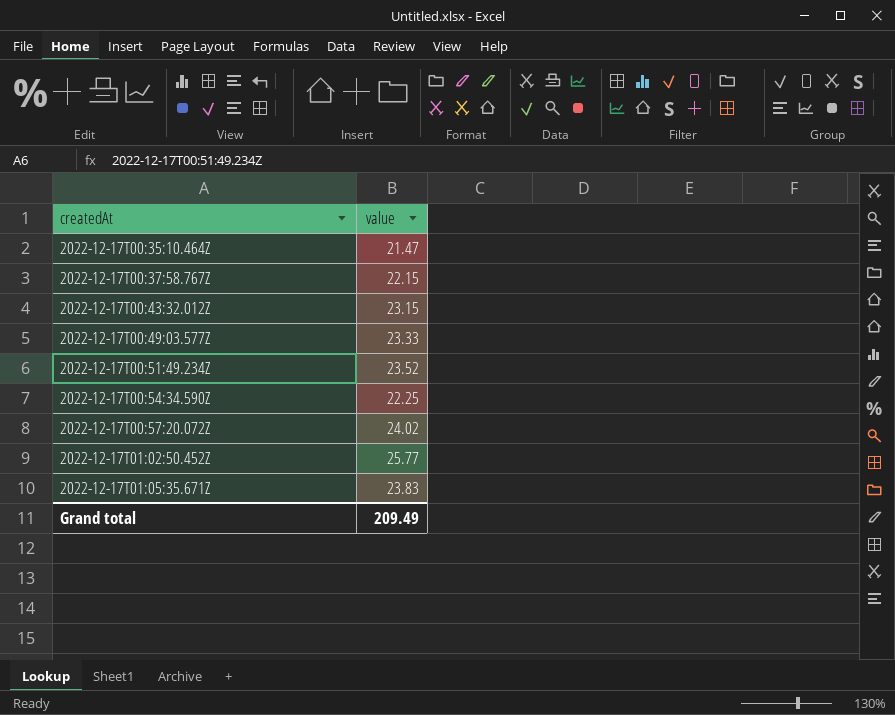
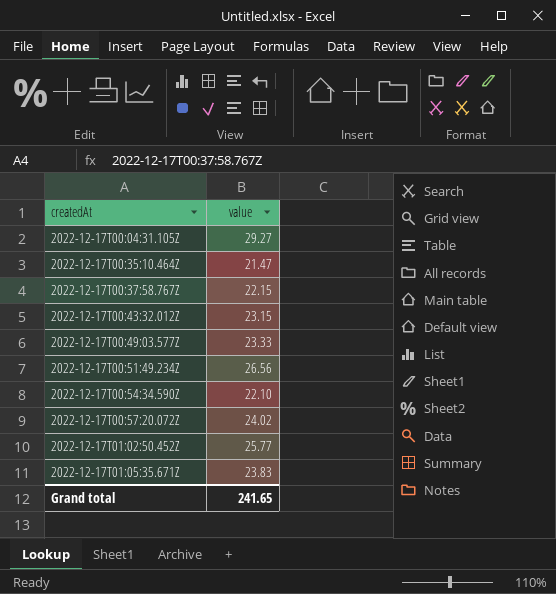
row 2022-12-17T00:04:31.105Z: none -> 29.27
2022-12-17T00:51:49.234Z | value: 23.52 -> 26.56
2022-12-17T00:54:34.590Z | value: 22.25 -> 22.10
Grand total | value: 209.49 -> 241.65

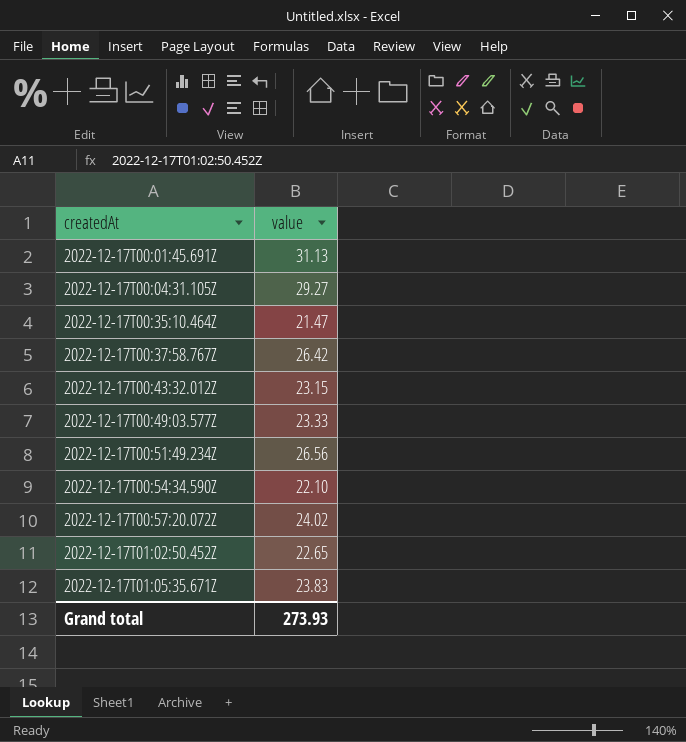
row 2022-12-17T00:01:45.691Z: none -> 31.13
2022-12-17T00:37:58.767Z | value: 22.15 -> 26.42
2022-12-17T01:02:50.452Z | value: 25.77 -> 22.65
Grand total | value: 241.65 -> 273.93

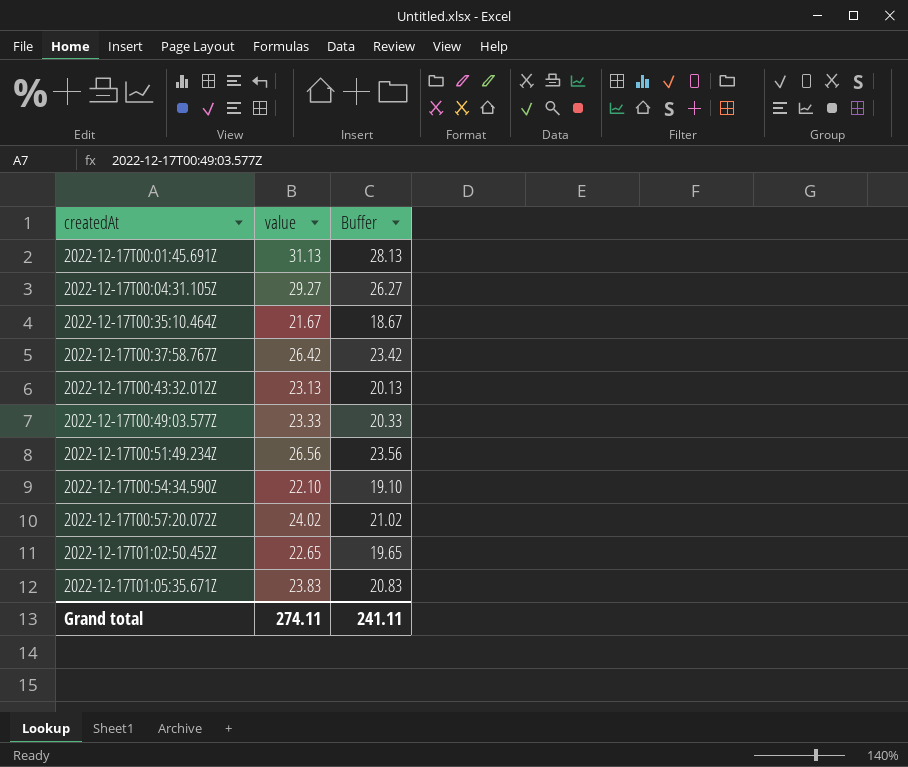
column Buffer | formula: none -> [value] - 3
2022-12-17T00:35:10.464Z | value: 21.47 -> 21.67
2022-12-17T00:43:32.012Z | value: 23.15 -> 23.13
Grand total | value: 273.93 -> 274.11

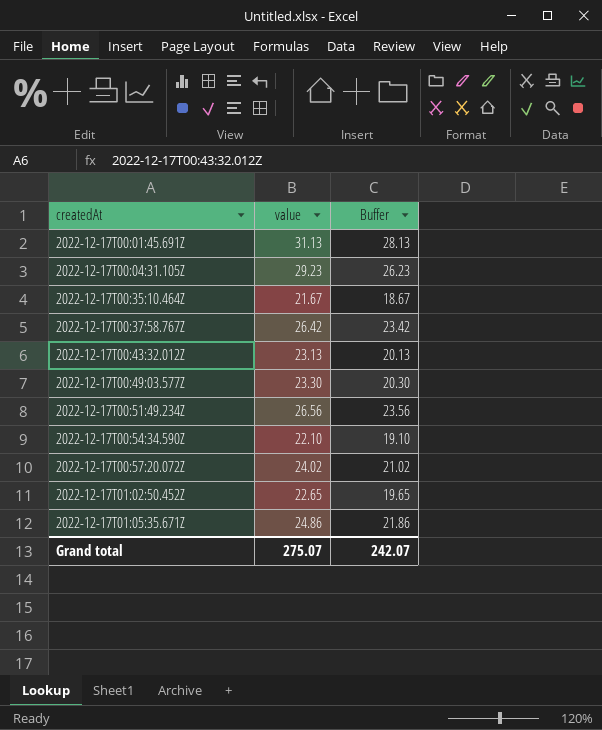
2022-12-17T00:04:31.105Z | value: 29.27 -> 29.23
2022-12-17T00:04:31.105Z | Buffer: 26.27 -> 26.23
2022-12-17T00:49:03.577Z | value: 23.33 -> 23.30
2022-12-17T00:49:03.577Z | Buffer: 20.33 -> 20.30
2022-12-17T01:05:35.671Z | value: 23.83 -> 24.86
2022-12-17T01:05:35.671Z | Buffer: 20.83 -> 21.86
Grand total | value: 274.11 -> 275.07
Grand total | Buffer: 241.11 -> 242.07

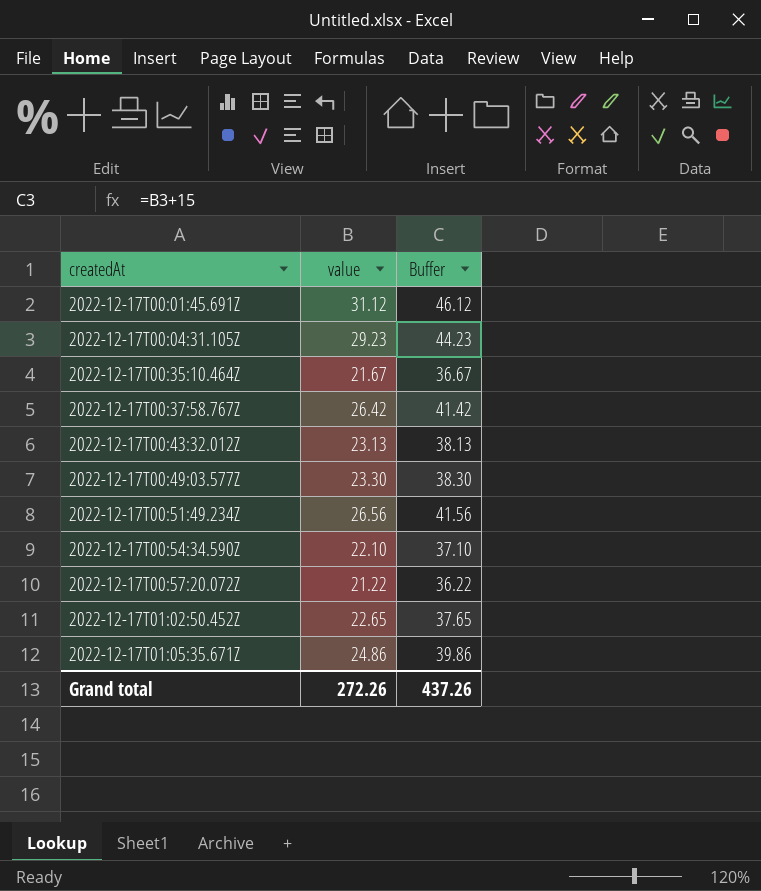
column Buffer | formula: [value] - 3 -> [value] + 15
2022-12-17T00:01:45.691Z | value: 31.13 -> 31.12
2022-12-17T00:57:20.072Z | value: 24.02 -> 21.22
Grand total | value: 275.07 -> 272.26
Grand total | Buffer: 242.07 -> 437.26

